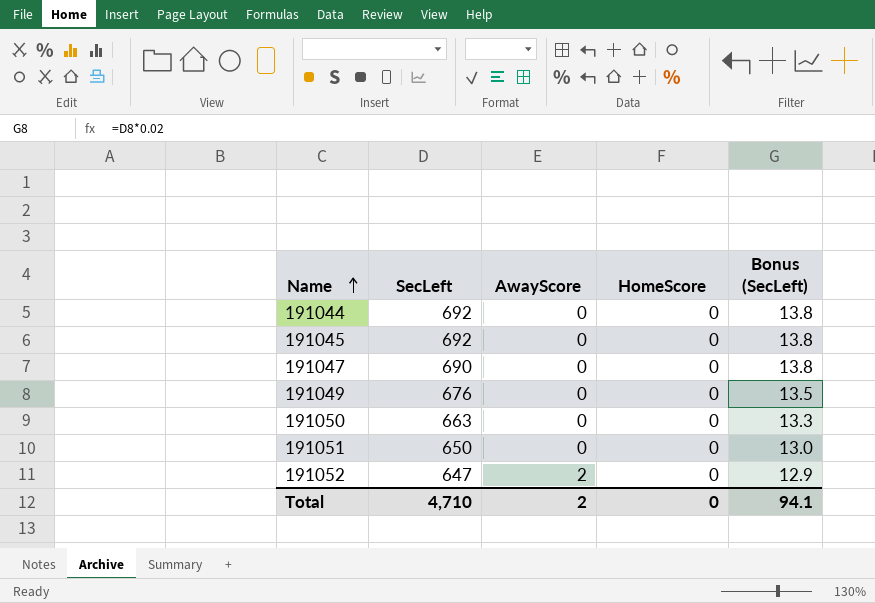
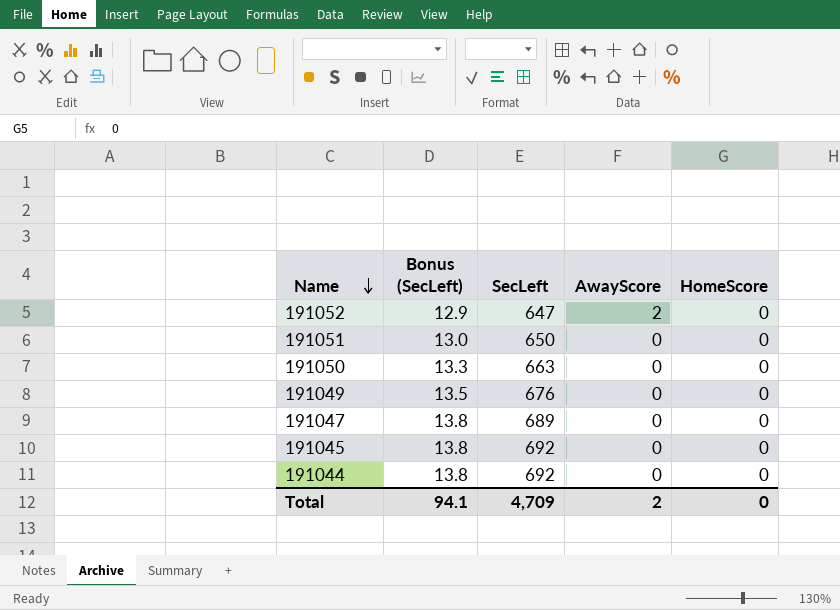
row order: Name ascending -> Name descending
column Bonus (SecLeft) | position: 5 -> 2
191047 | SecLeft: 690 -> 689
Total | SecLeft: 4,710 -> 4,709

